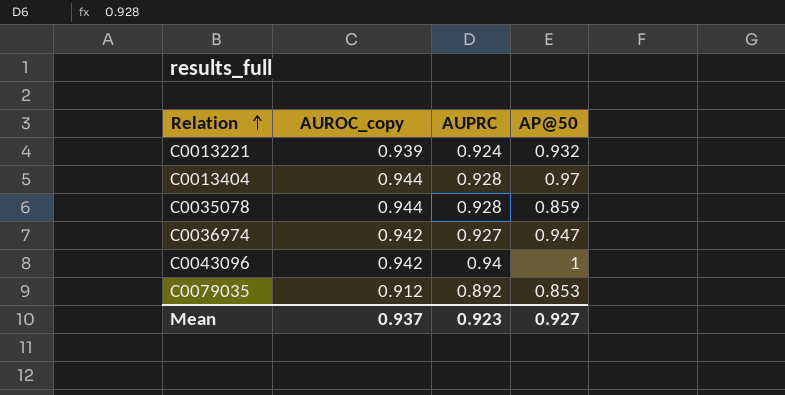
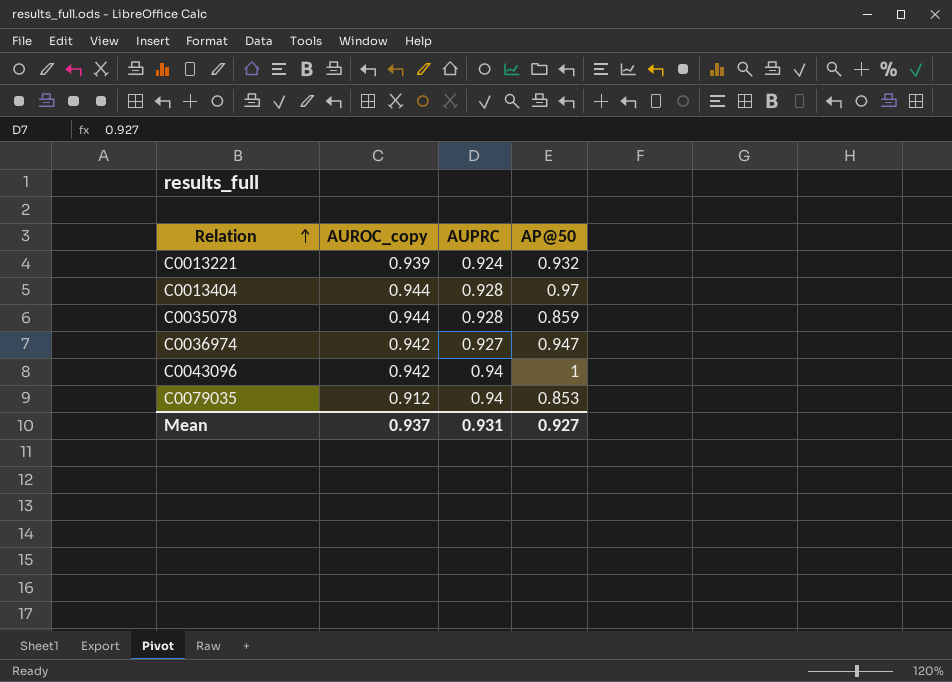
C0079035 | AUPRC: 0.892 -> 0.94
Mean | AUPRC: 0.923 -> 0.931

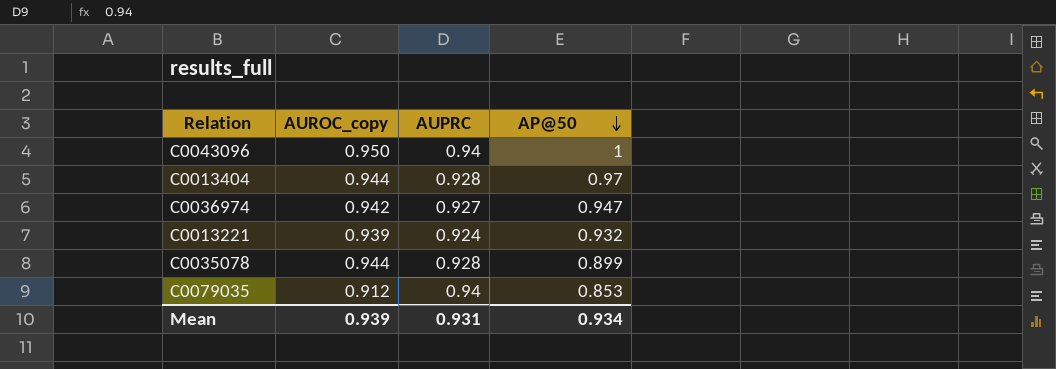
row order: Relation ascending -> AP@50 descending
C0043096 | AUROC_copy: 0.942 -> 0.950
C0035078 | AP@50: 0.859 -> 0.899
Mean | AUROC_copy: 0.937 -> 0.939
Mean | AP@50: 0.927 -> 0.934

